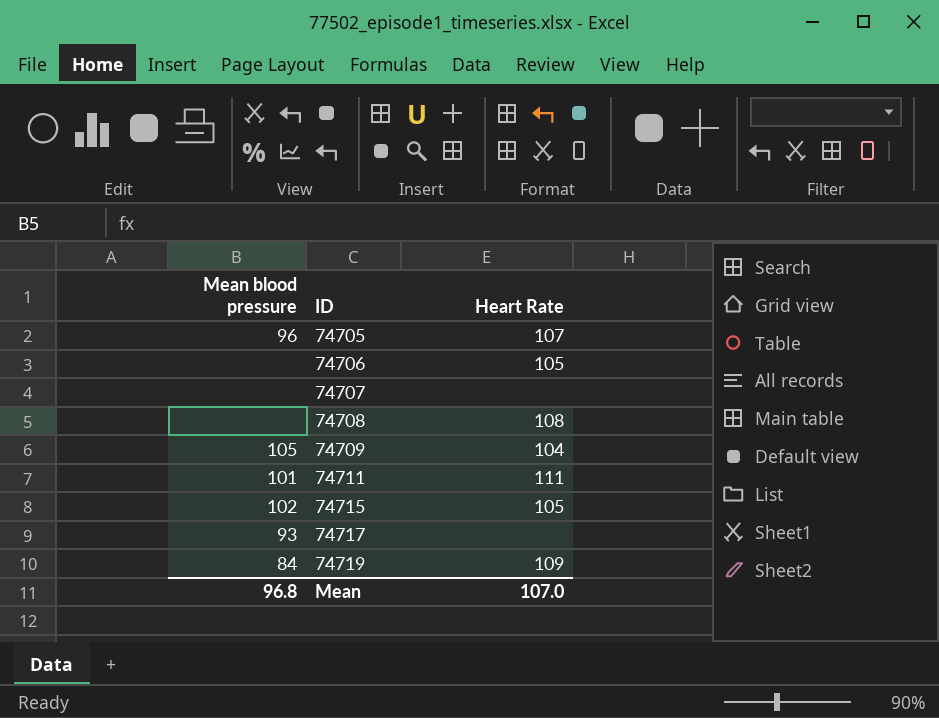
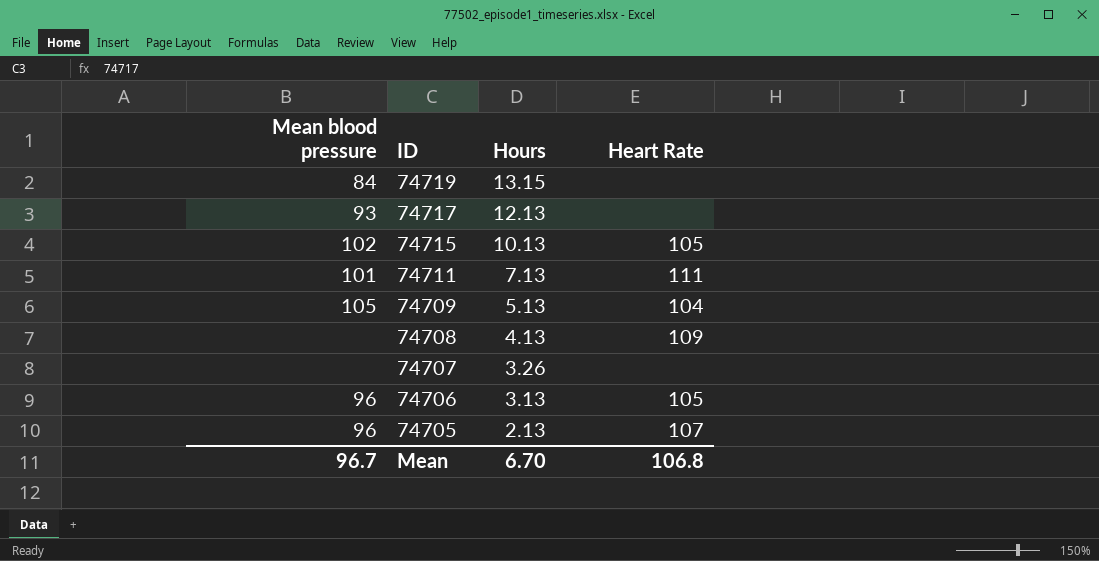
row order: ID ascending -> ID descending
column Hours | position: none -> 3
74719 | Heart Rate: 109 -> none
74708 | Heart Rate: 108 -> 109
74706 | Mean blood pressure: none -> 96
Mean | Mean blood pressure: 96.8 -> 96.7
Mean | Heart Rate: 107.0 -> 106.8

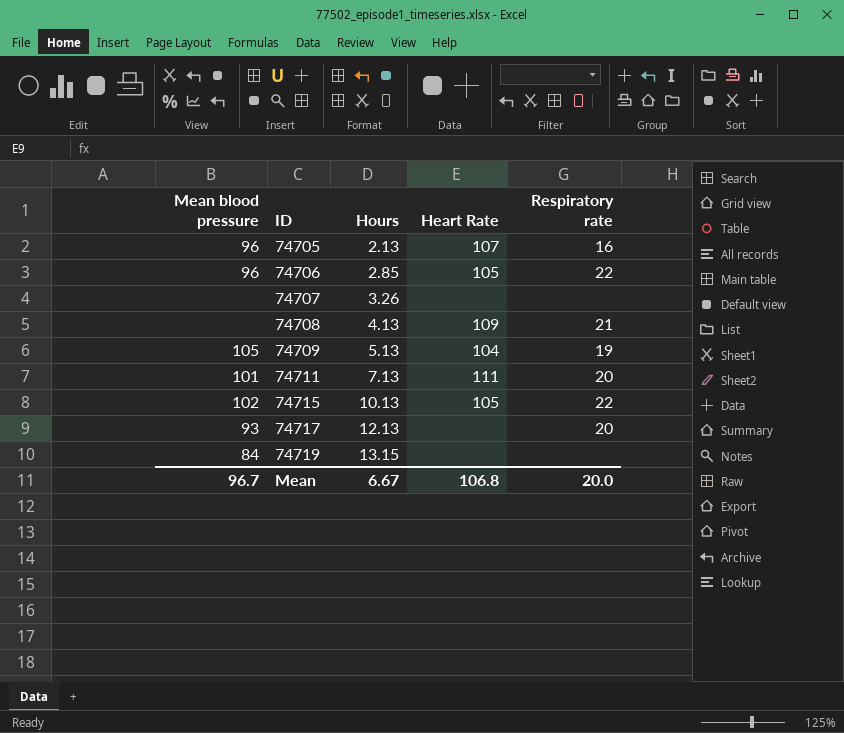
row order: ID descending -> ID ascending
column Respiratory rate | position: none -> 5
74706 | Hours: 3.13 -> 2.85
Mean | Hours: 6.70 -> 6.67

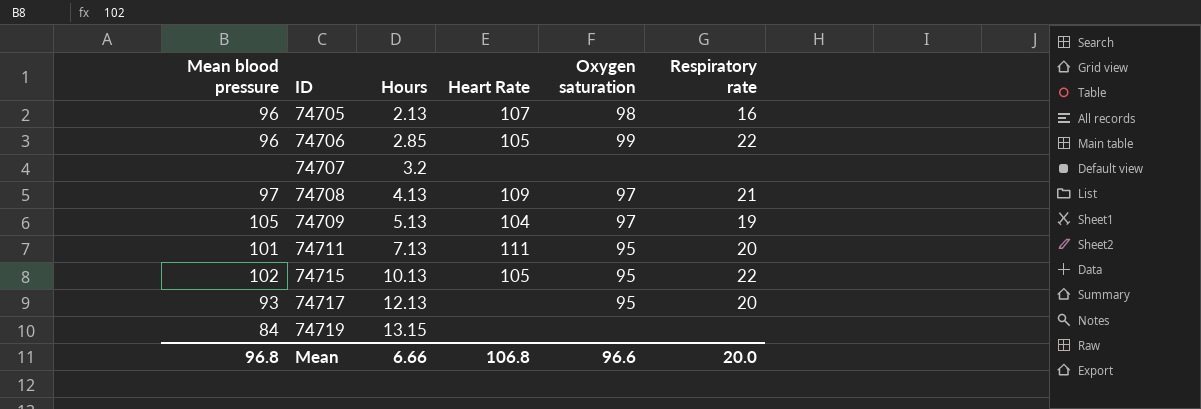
column Oxygen saturation | position: none -> 5
74707 | Hours: 3.26 -> 3.2
74708 | Mean blood pressure: none -> 97
Mean | Mean blood pressure: 96.7 -> 96.8
Mean | Hours: 6.67 -> 6.66

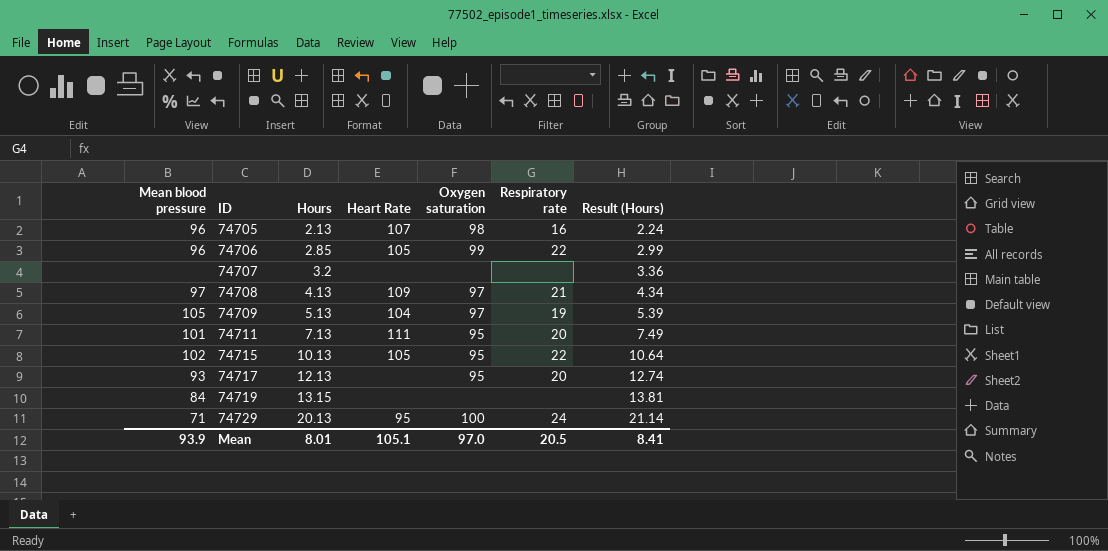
column Result (Hours) | formula: none -> [Hours] * 1.05
row 74729: none -> 71 | 20.13 | 95 | 100 | 24 | 21.14
Mean | Mean blood pressure: 96.8 -> 93.9
Mean | Hours: 6.66 -> 8.01
Mean | Heart Rate: 106.8 -> 105.1
Mean | Oxygen saturation: 96.6 -> 97.0
Mean | Respiratory rate: 20.0 -> 20.5

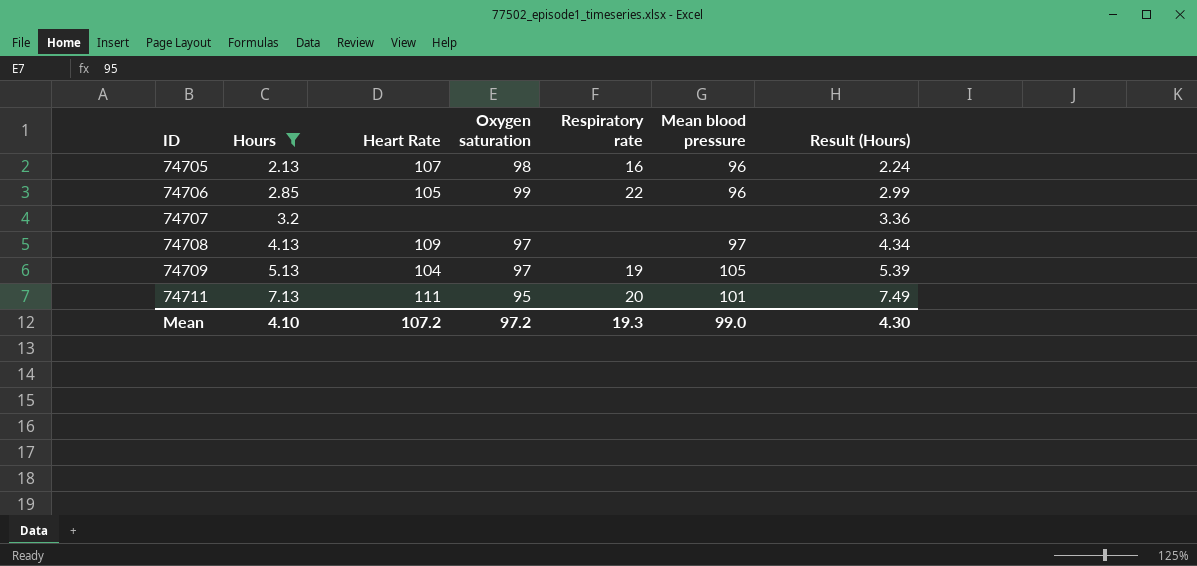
filter: none -> Hours <= 7.13
column Mean blood pressure | position: 1 -> 6
74708 | Respiratory rate: 21 -> none
Mean | Hours: 8.01 -> 4.10
Mean | Heart Rate: 105.1 -> 107.2
Mean | Oxygen saturation: 97.0 -> 97.2
Mean | Respiratory rate: 20.5 -> 19.3
Mean | Mean blood pressure: 93.9 -> 99.0
Mean | Result (Hours): 8.41 -> 4.30

